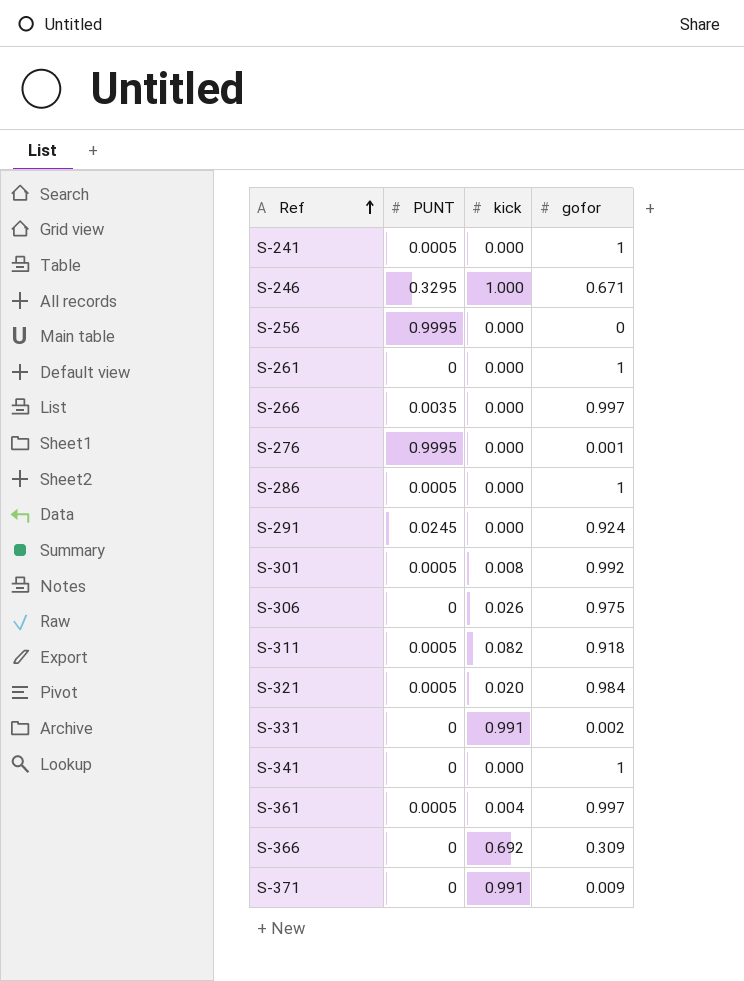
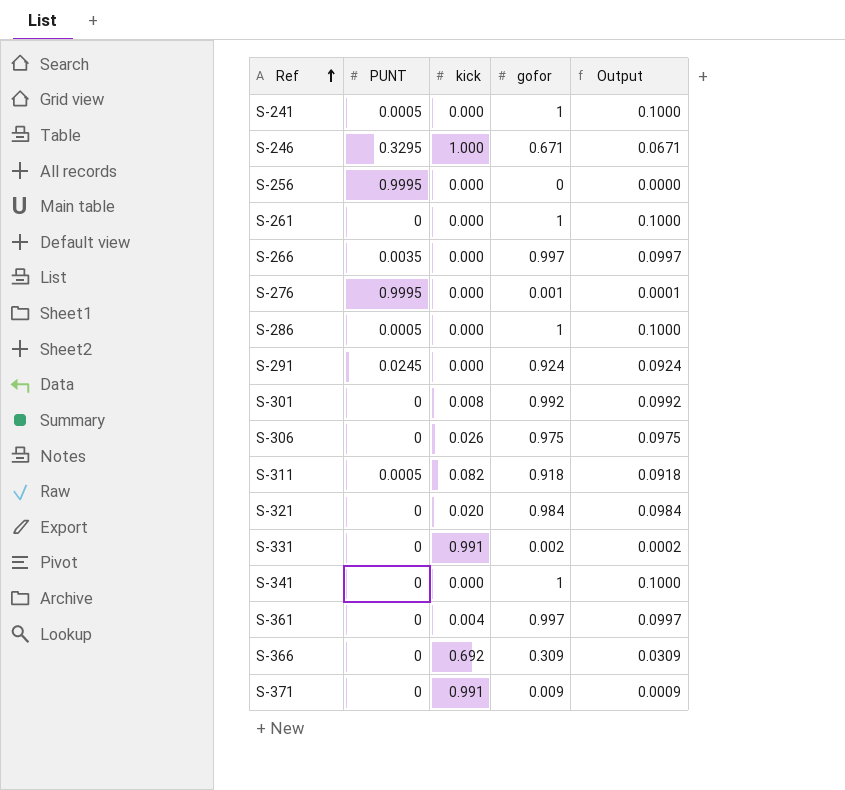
column Output | formula: none -> [gofor] * 0.1
S-301 | PUNT: 0.0005 -> 0
S-321 | PUNT: 0.0005 -> 0
S-361 | PUNT: 0.0005 -> 0

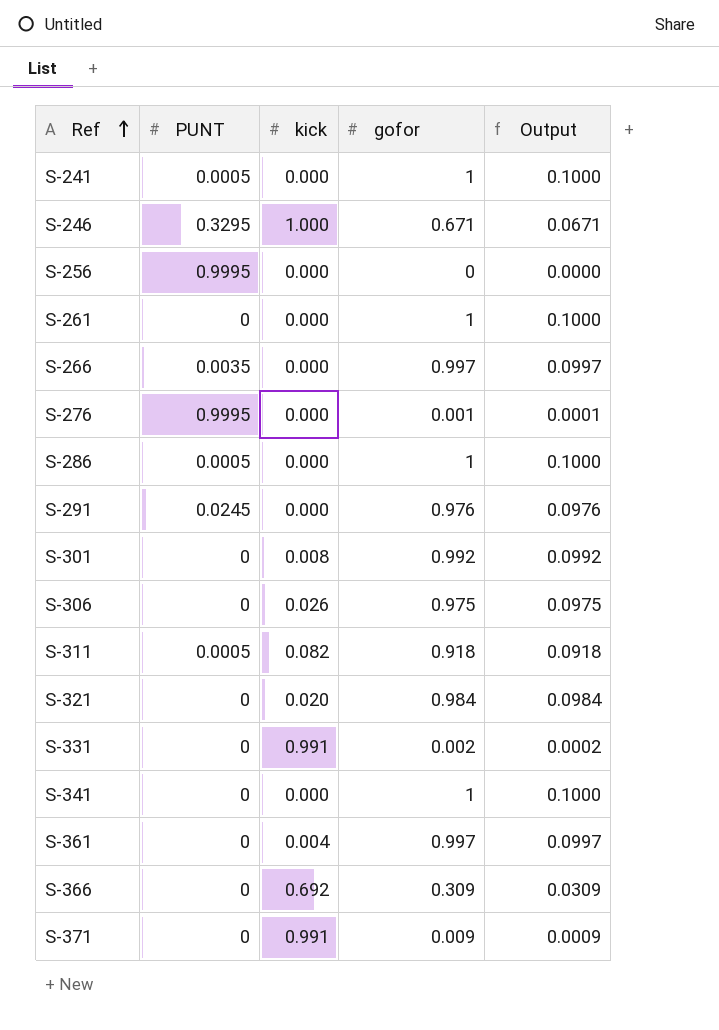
S-291 | gofor: 0.924 -> 0.976
S-291 | Output: 0.0924 -> 0.0976

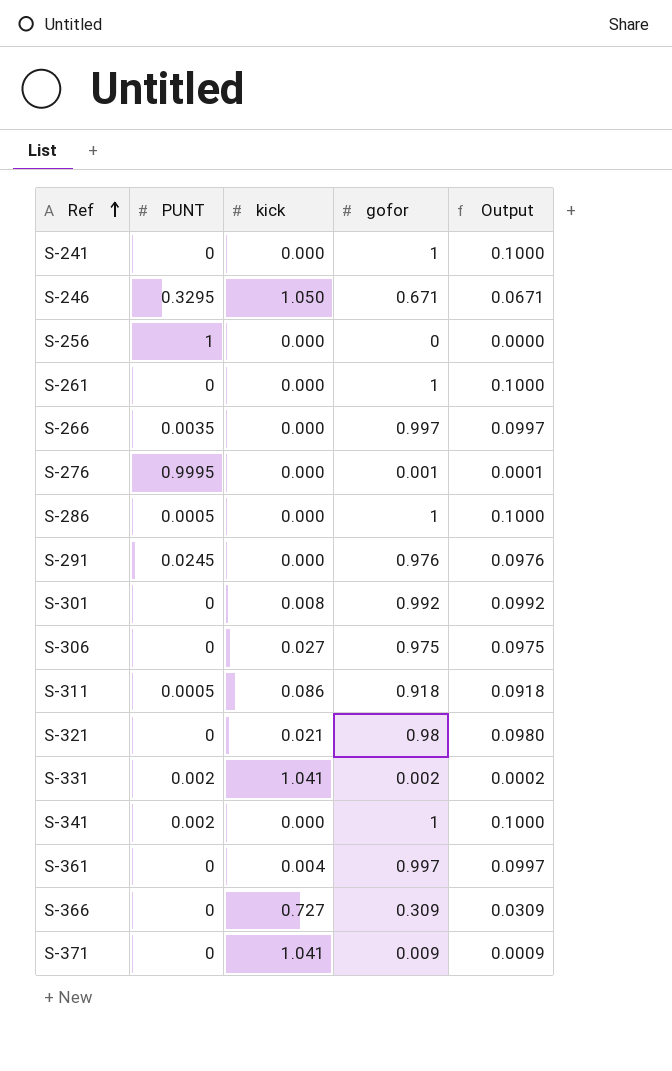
S-241 | PUNT: 0.0005 -> 0
S-246 | kick: 1.000 -> 1.050
S-256 | PUNT: 0.9995 -> 1
S-306 | kick: 0.026 -> 0.027
S-311 | kick: 0.082 -> 0.086
S-321 | kick: 0.020 -> 0.021
S-321 | gofor: 0.984 -> 0.98
S-321 | Output: 0.0984 -> 0.0980
S-331 | PUNT: 0 -> 0.002
S-331 | kick: 0.991 -> 1.041
S-341 | PUNT: 0 -> 0.002
S-366 | kick: 0.692 -> 0.727
S-371 | kick: 0.991 -> 1.041

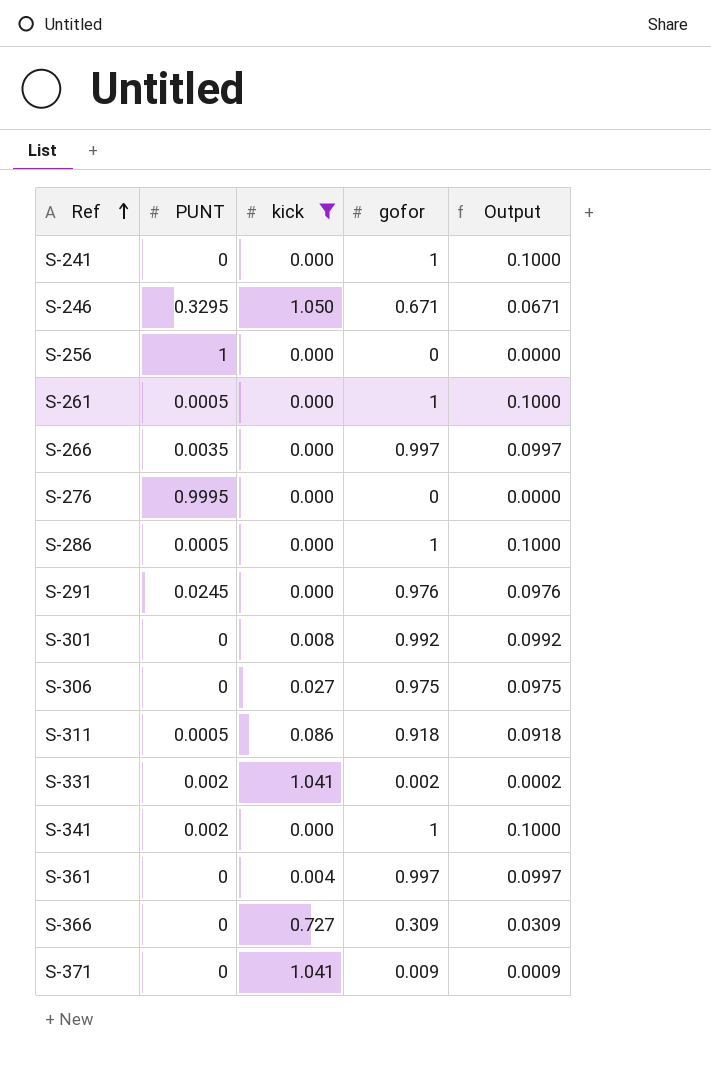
filter: none -> kick != 0.021
S-261 | PUNT: 0 -> 0.0005
S-276 | gofor: 0.001 -> 0
S-276 | Output: 0.0001 -> 0.0000

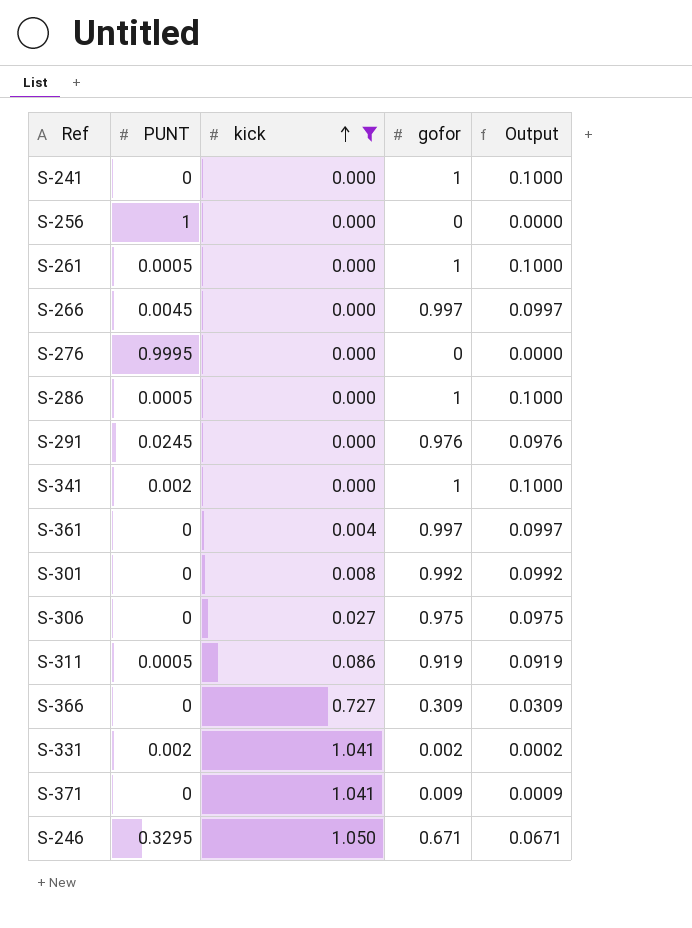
row order: Ref ascending -> kick ascending
S-266 | PUNT: 0.0035 -> 0.0045
S-311 | gofor: 0.918 -> 0.919
S-311 | Output: 0.0918 -> 0.0919

